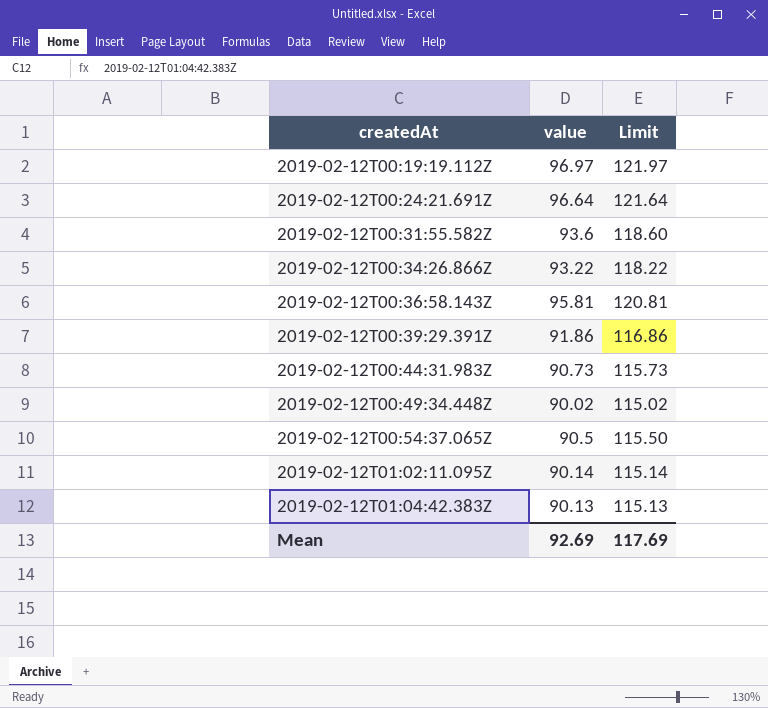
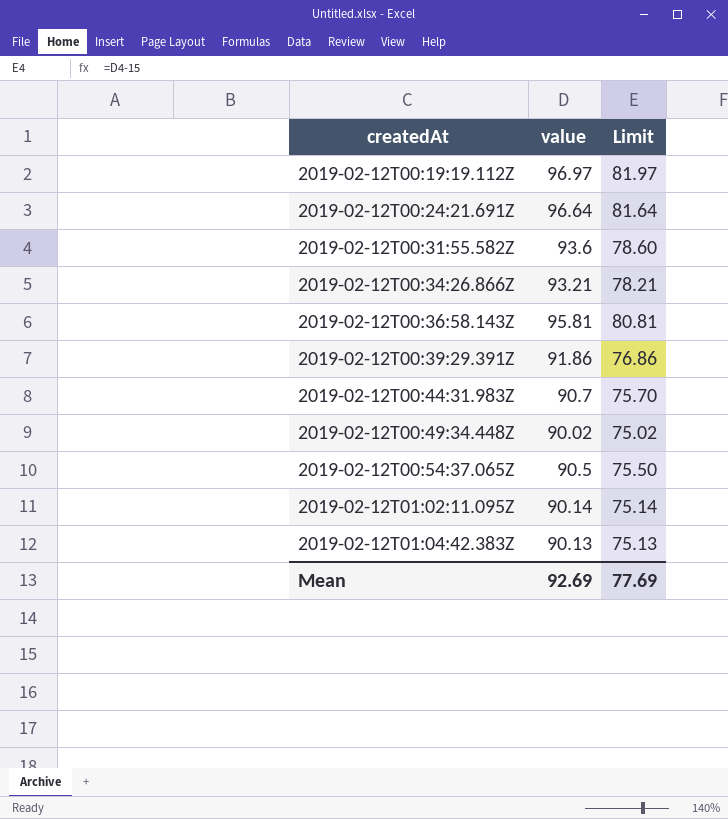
column Limit | formula: [value] + 25 -> [value] - 15
2019-02-12T00:34:26.866Z | value: 93.22 -> 93.21
2019-02-12T00:44:31.983Z | value: 90.73 -> 90.7
Mean | Limit: 117.69 -> 77.69

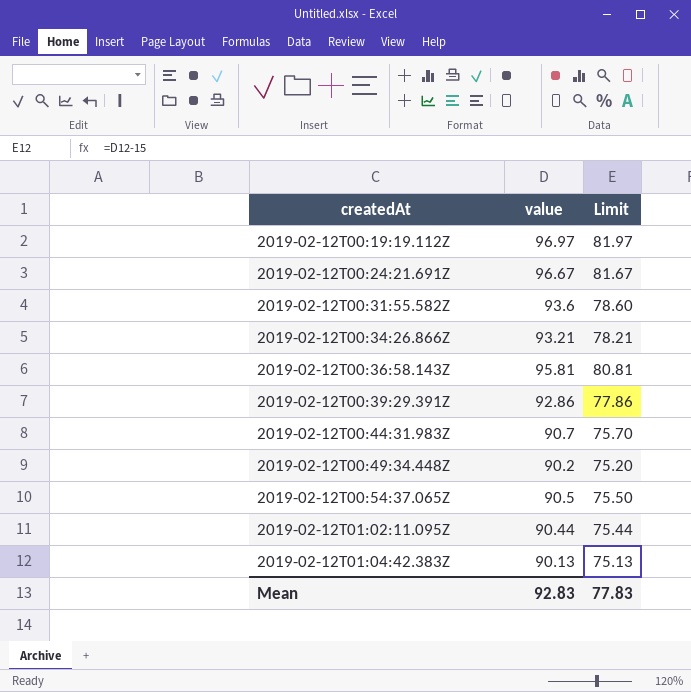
2019-02-12T00:24:21.691Z | value: 96.64 -> 96.67
2019-02-12T00:24:21.691Z | Limit: 81.64 -> 81.67
2019-02-12T00:39:29.391Z | value: 91.86 -> 92.86
2019-02-12T00:39:29.391Z | Limit: 76.86 -> 77.86
2019-02-12T00:49:34.448Z | value: 90.02 -> 90.2
2019-02-12T00:49:34.448Z | Limit: 75.02 -> 75.20
2019-02-12T01:02:11.095Z | value: 90.14 -> 90.44
2019-02-12T01:02:11.095Z | Limit: 75.14 -> 75.44
Mean | value: 92.69 -> 92.83
Mean | Limit: 77.69 -> 77.83

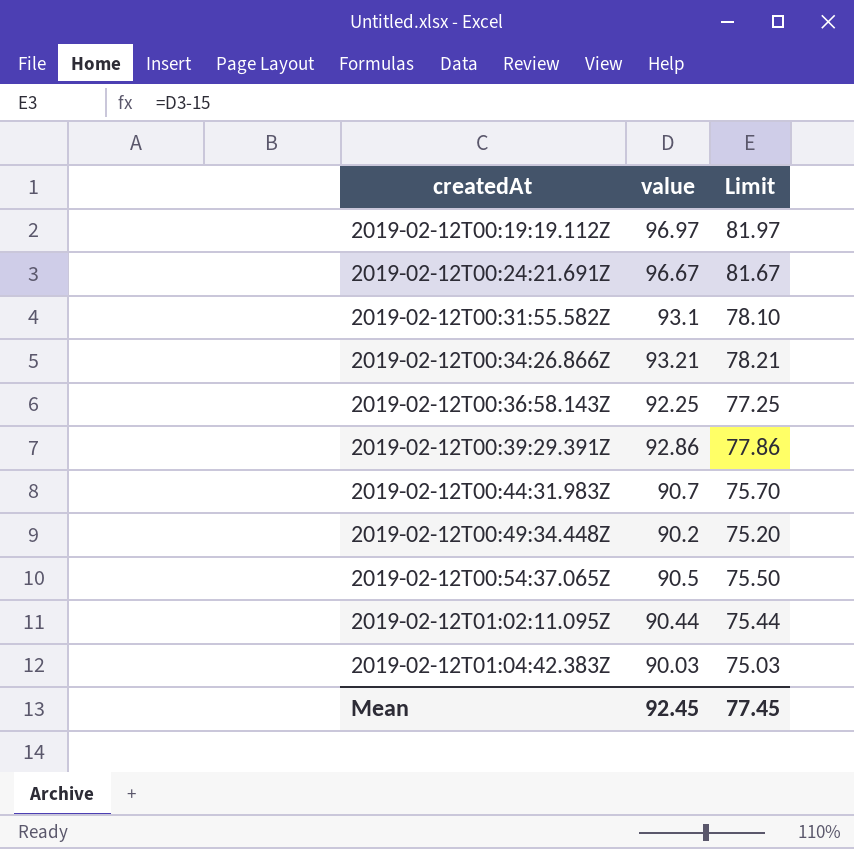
2019-02-12T00:31:55.582Z | value: 93.6 -> 93.1
2019-02-12T00:31:55.582Z | Limit: 78.60 -> 78.10
2019-02-12T00:36:58.143Z | value: 95.81 -> 92.25
2019-02-12T00:36:58.143Z | Limit: 80.81 -> 77.25
2019-02-12T01:04:42.383Z | value: 90.13 -> 90.03
2019-02-12T01:04:42.383Z | Limit: 75.13 -> 75.03
Mean | value: 92.83 -> 92.45
Mean | Limit: 77.83 -> 77.45

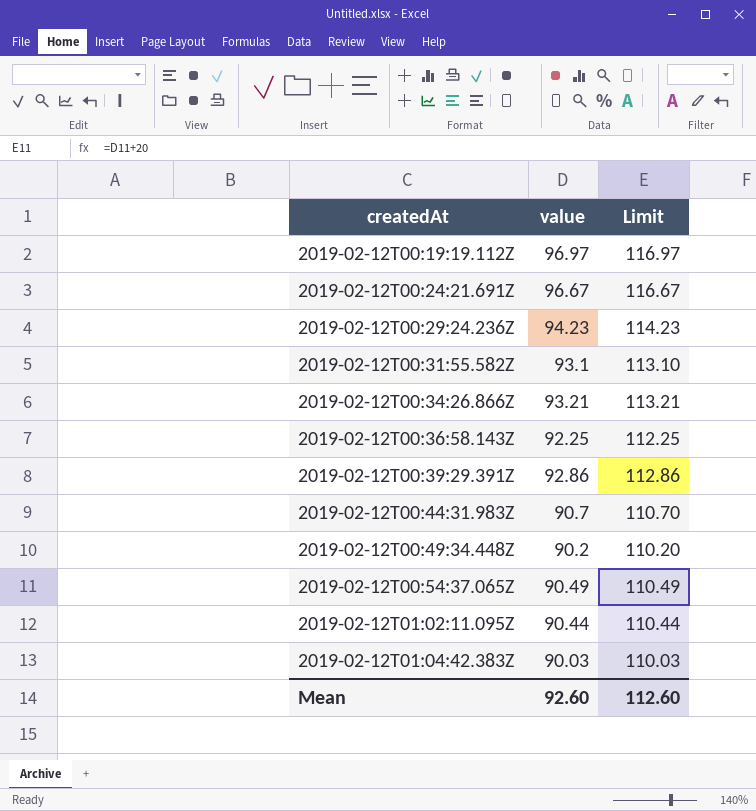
column Limit | formula: [value] - 15 -> [value] + 20
row 2019-02-12T00:29:24.236Z: none -> 94.23 | 114.23
2019-02-12T00:54:37.065Z | value: 90.5 -> 90.49
Mean | value: 92.45 -> 92.60
Mean | Limit: 77.45 -> 112.60

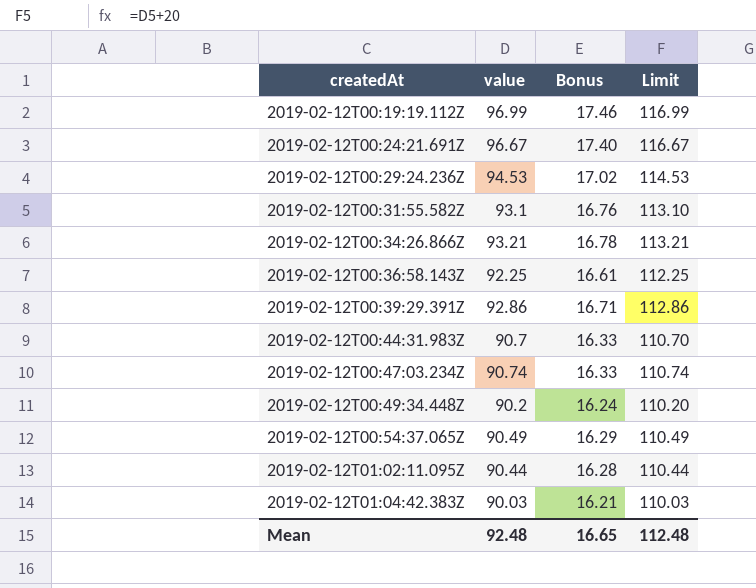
column Bonus | formula: none -> [value] * 0.18
2019-02-12T00:19:19.112Z | value: 96.97 -> 96.99
2019-02-12T00:19:19.112Z | Limit: 116.97 -> 116.99
2019-02-12T00:29:24.236Z | value: 94.23 -> 94.53
2019-02-12T00:29:24.236Z | Limit: 114.23 -> 114.53
row 2019-02-12T00:47:03.234Z: none -> 90.74 | 16.33 | 110.74
Mean | value: 92.60 -> 92.48
Mean | Limit: 112.60 -> 112.48

